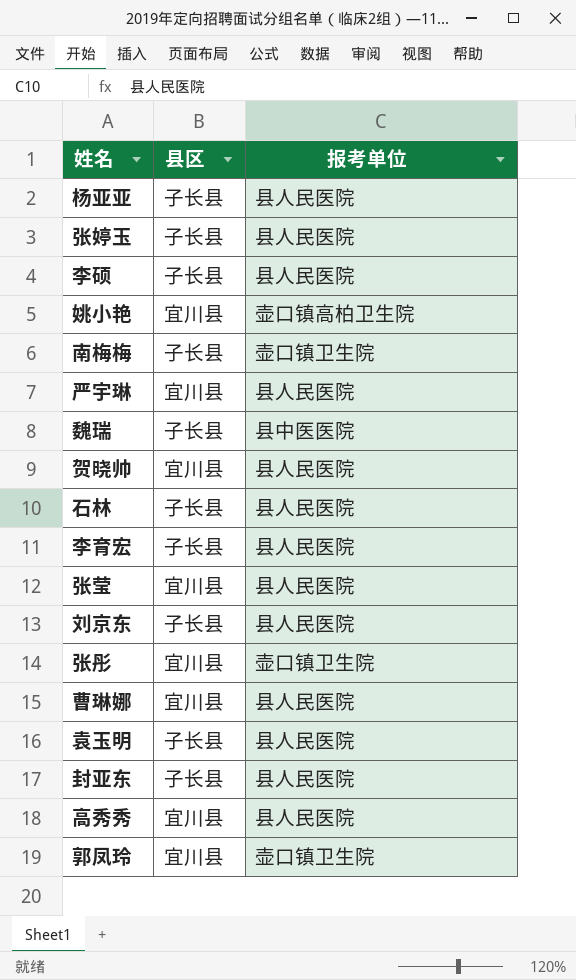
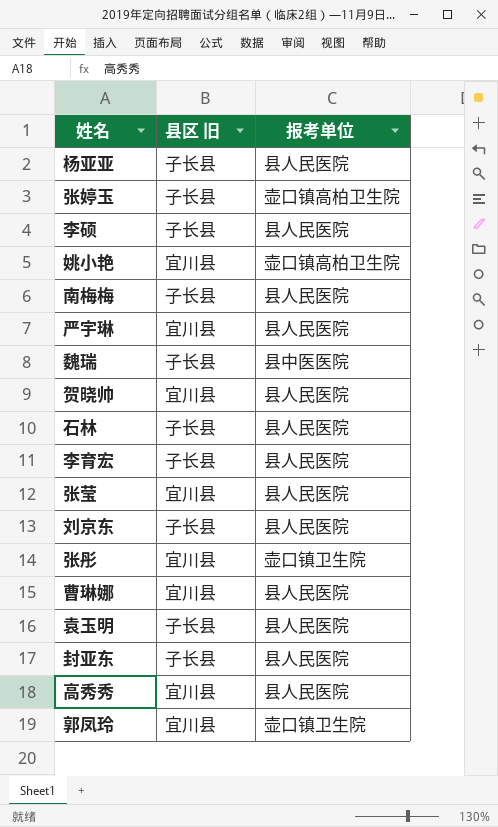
column name: 县区 -> 县区 旧
张婷玉 | 报考单位: 县人民医院 -> 壶口镇高柏卫生院
南梅梅 | 报考单位: 壶口镇卫生院 -> 县人民医院

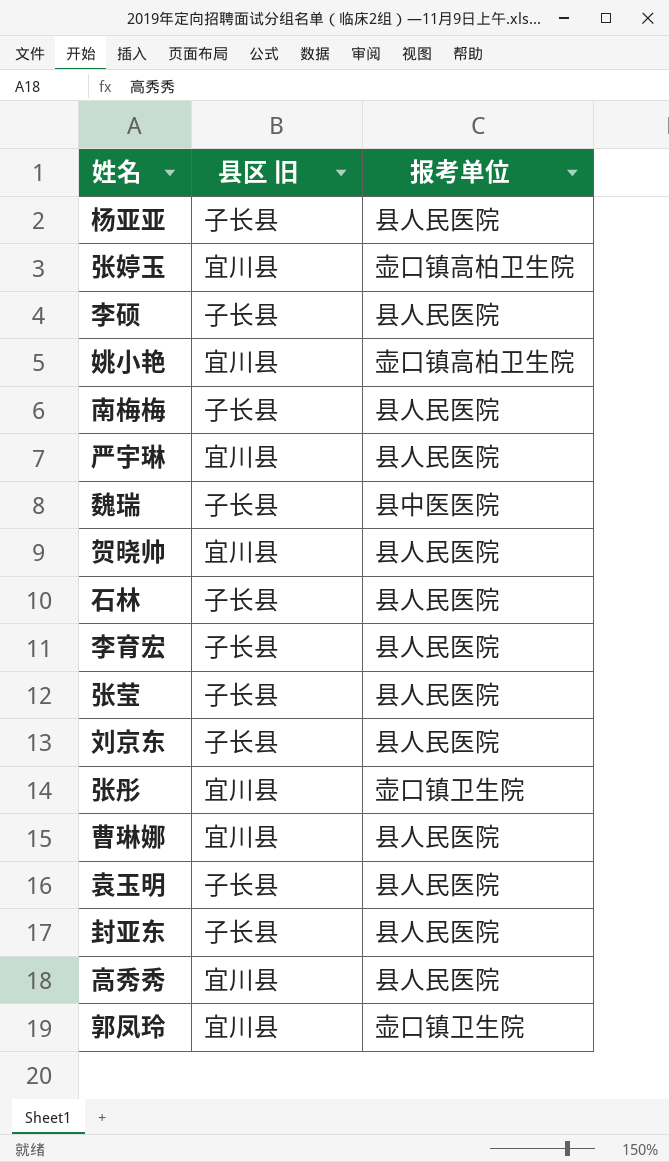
张婷玉 | 县区 旧: 子长县 -> 宜川县
张莹 | 县区 旧: 宜川县 -> 子长县

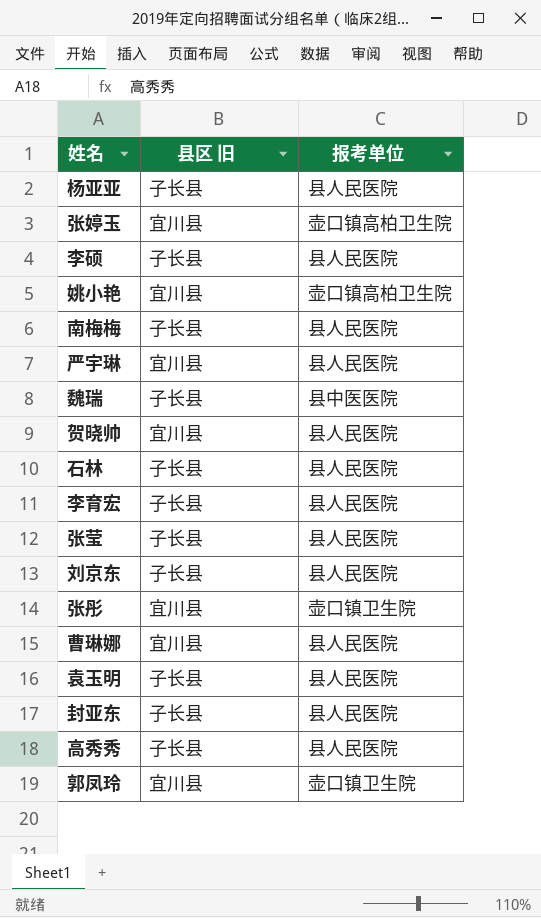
高秀秀 | 县区 旧: 宜川县 -> 子长县

